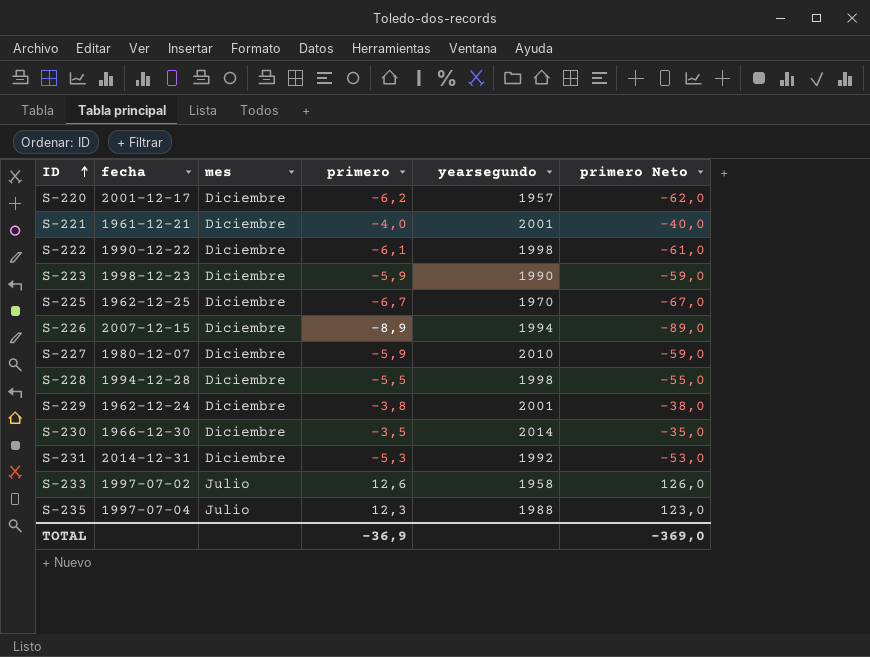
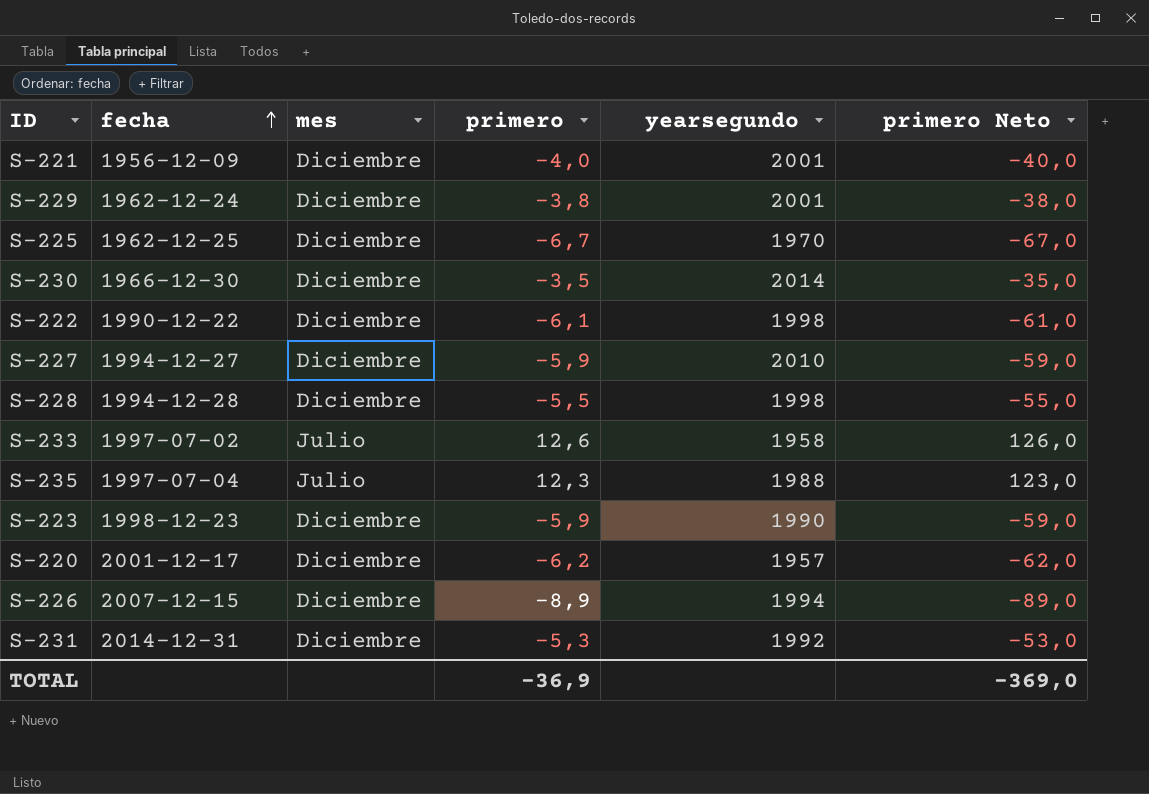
row order: ID ascending -> fecha ascending
S-221 | fecha: 1961-12-21 -> 1956-12-09
S-227 | fecha: 1980-12-07 -> 1994-12-27

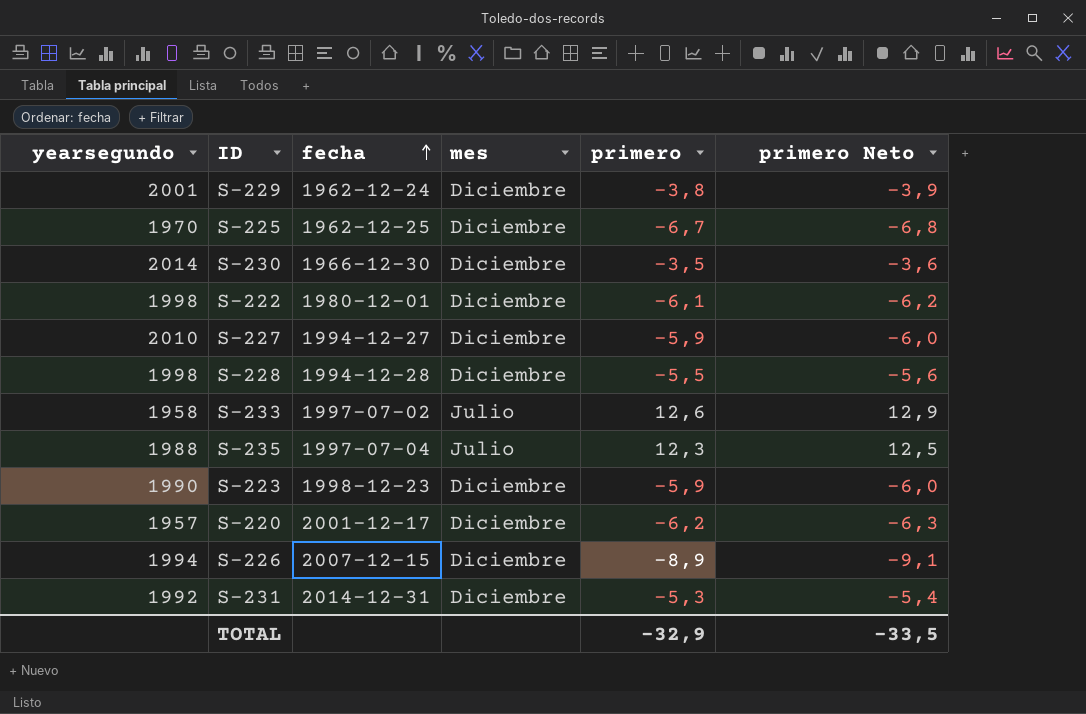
column yearsegundo | position: 5 -> 1
column primero Neto | formula: [primero] * 10 -> [primero] * 1,02
row S-221: 1956-12-09 | Diciembre | -4,0 | 2001 | -40,0 -> none
S-222 | fecha: 1990-12-22 -> 1980-12-01
TOTAL | primero: -36,9 -> -32,9
TOTAL | primero Neto: -369,0 -> -33,5

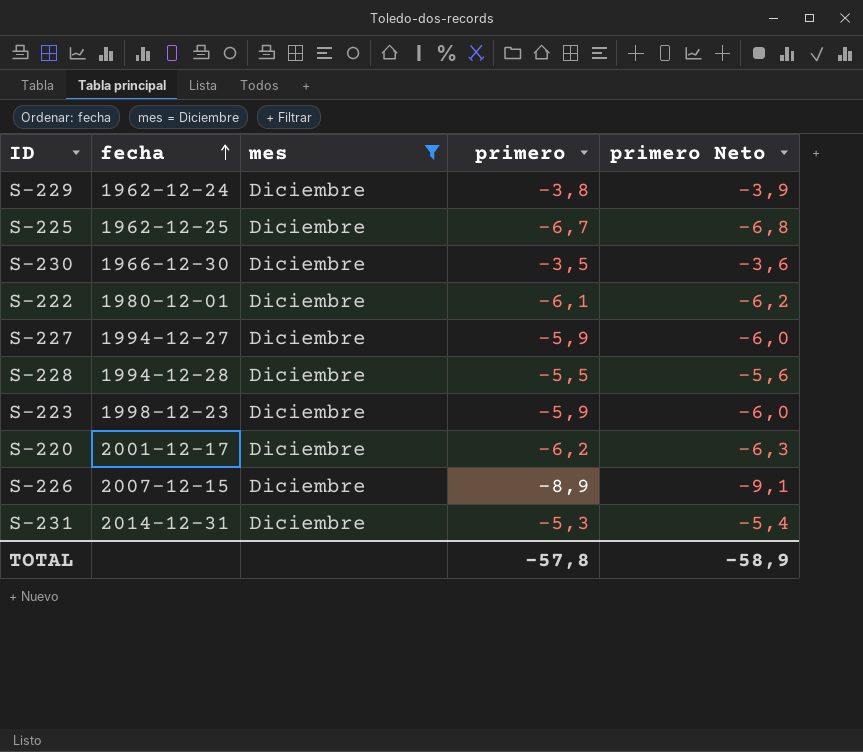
filter: none -> mes = Diciembre
column yearsegundo | position: 1 -> none
TOTAL | primero: -32,9 -> -57,8
TOTAL | primero Neto: -33,5 -> -58,9

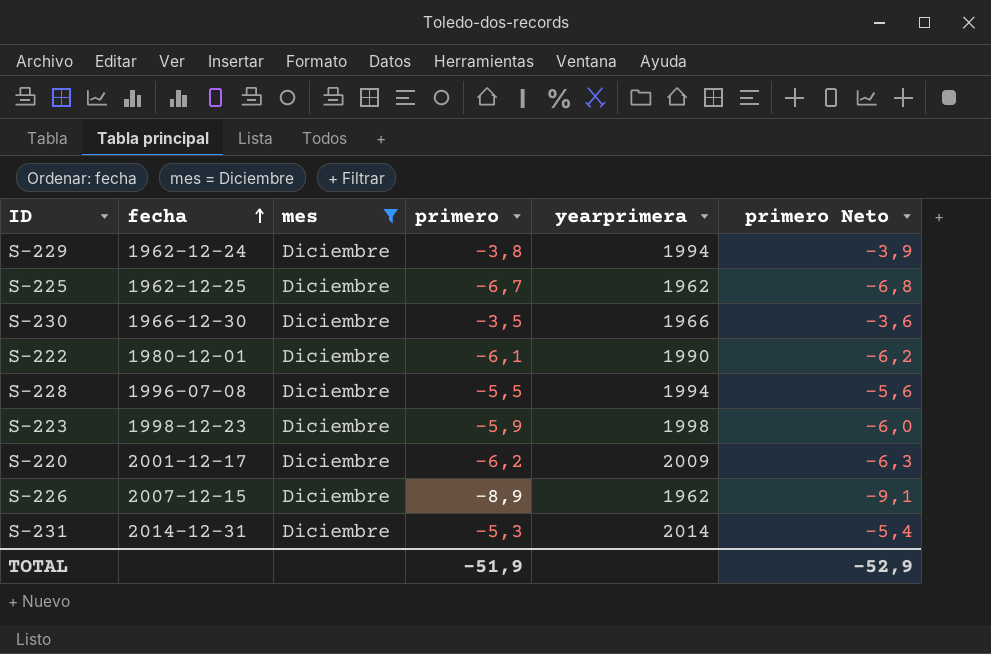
column yearprimera | position: none -> 5
row S-227: 1994-12-27 | Diciembre | -5,9 | -6,0 -> none
S-228 | fecha: 1994-12-28 -> 1996-07-08
TOTAL | primero: -57,8 -> -51,9
TOTAL | primero Neto: -58,9 -> -52,9

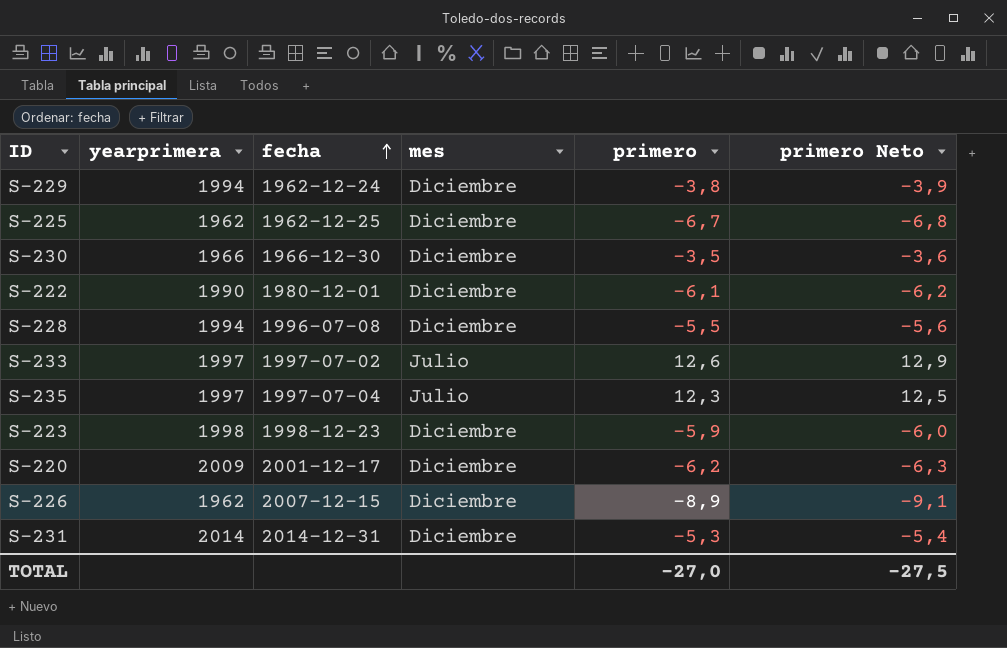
filter: mes = Diciembre -> none
column yearprimera | position: 5 -> 2
TOTAL | primero: -51,9 -> -27,0
TOTAL | primero Neto: -52,9 -> -27,5

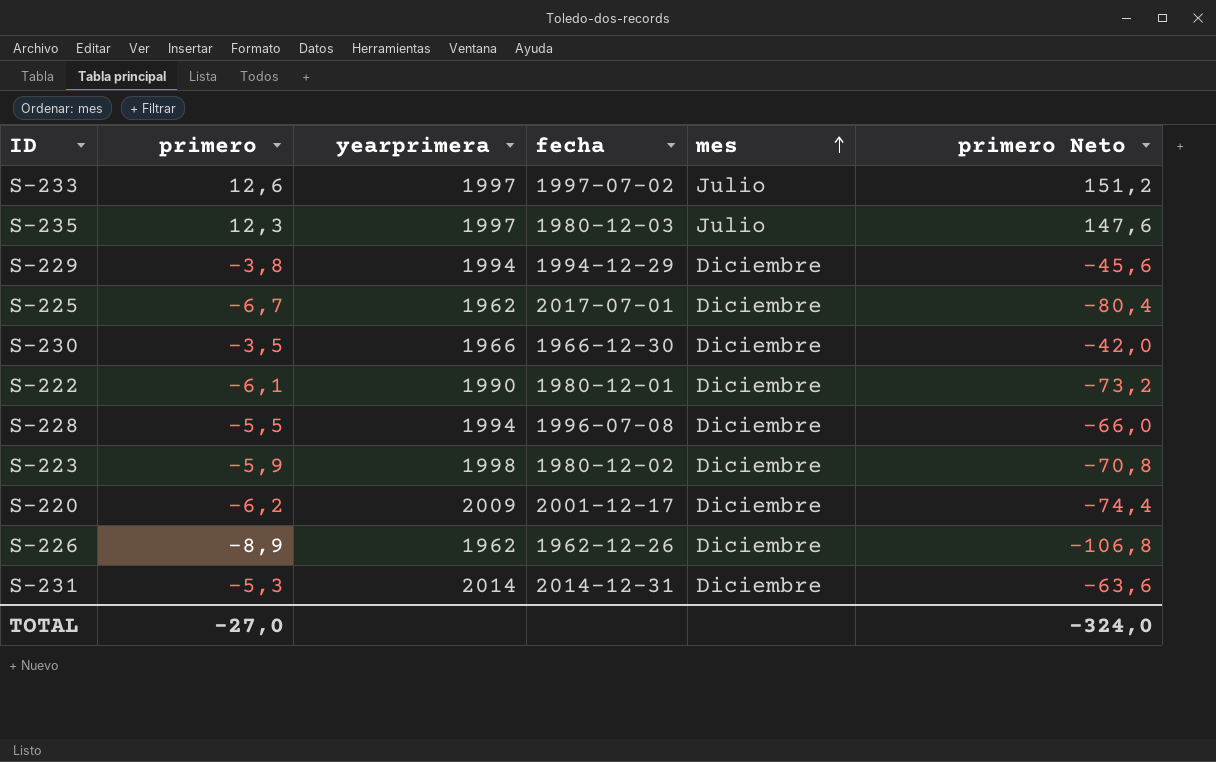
row order: fecha ascending -> mes ascending
column primero | position: 5 -> 2
column primero Neto | formula: [primero] * 1,02 -> [primero] * 12
S-235 | fecha: 1997-07-04 -> 1980-12-03
S-229 | fecha: 1962-12-24 -> 1994-12-29
S-225 | fecha: 1962-12-25 -> 2017-07-01
S-223 | fecha: 1998-12-23 -> 1980-12-02
S-226 | fecha: 2007-12-15 -> 1962-12-26
TOTAL | primero Neto: -27,5 -> -324,0

